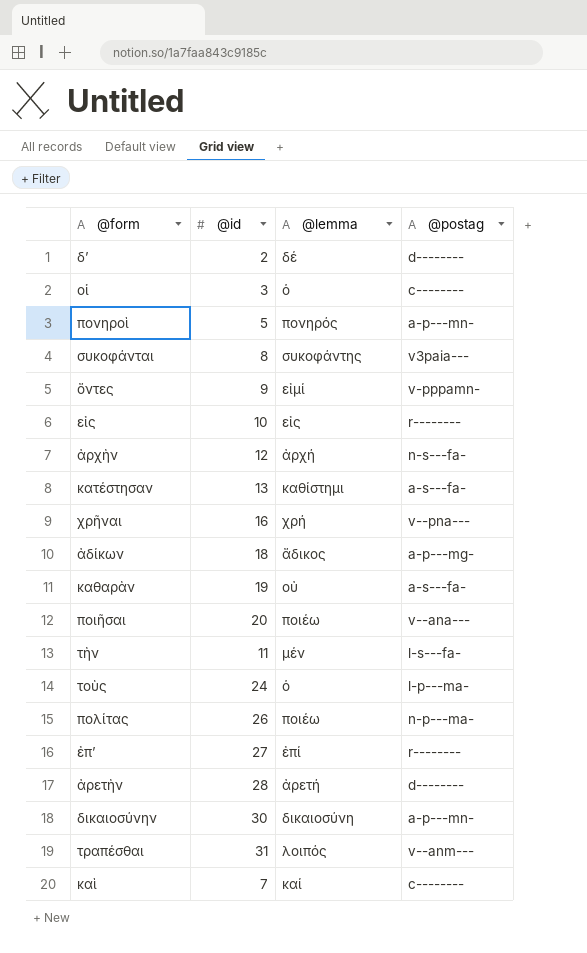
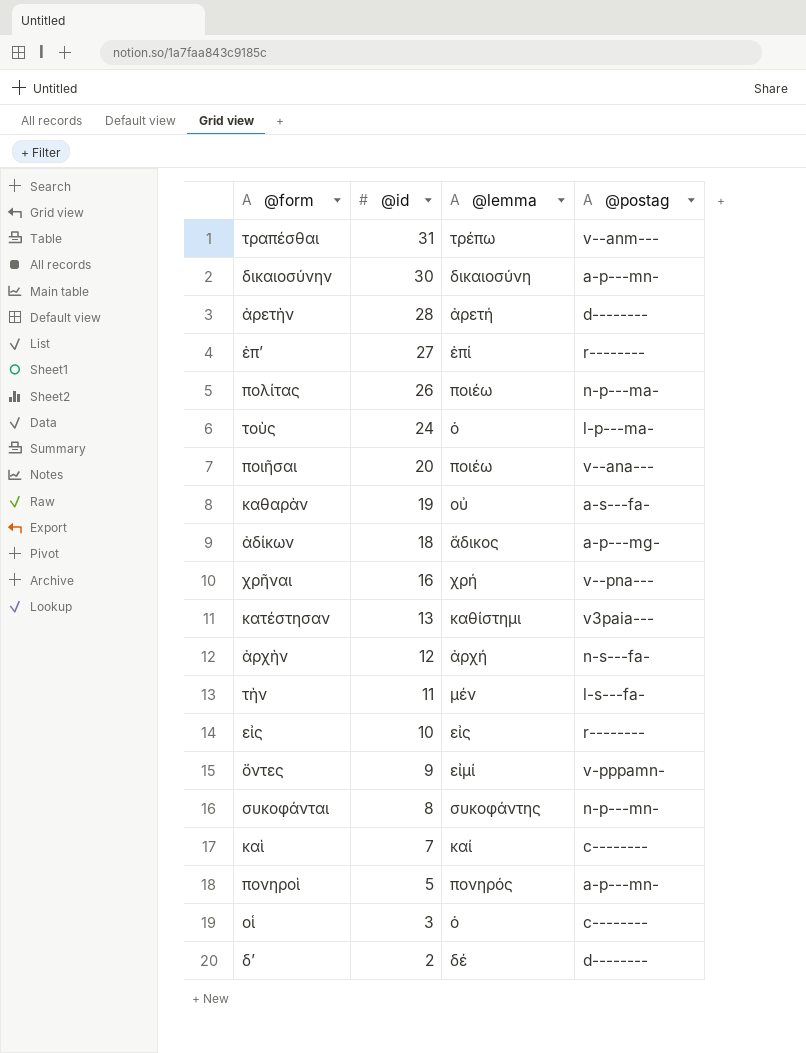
row order: none -> @id descending
τραπέσθαι | @lemma: λοιπός -> τρέπω
κατέστησαν | @postag: a-s---fa- -> v3paia---
συκοφάνται | @postag: v3paia--- -> n-p---mn-

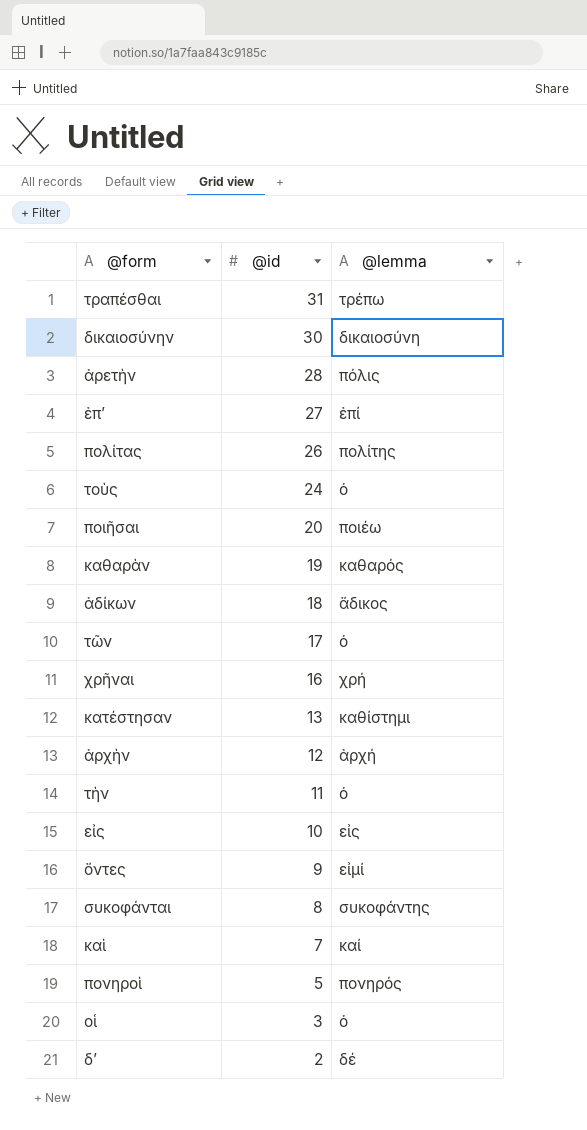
column @postag | position: 4 -> none
ἀρετὴν | @lemma: ἀρετή -> πόλις
πολίτας | @lemma: ποιέω -> πολίτης
καθαρὰν | @lemma: οὐ -> καθαρός
row τῶν: none -> 17 | ὁ
τὴν | @lemma: μέν -> ὁ

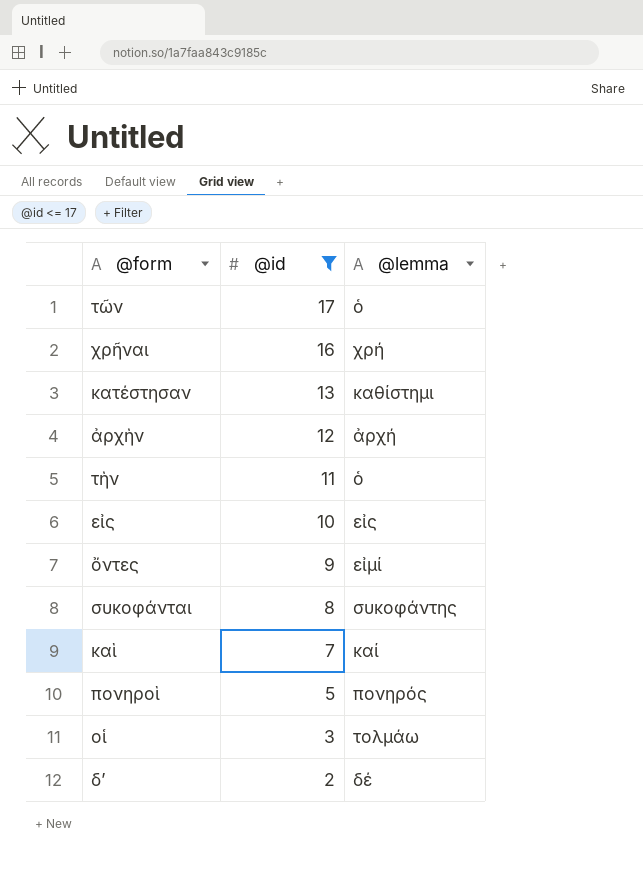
filter: none -> @id <= 17
οἱ | @lemma: ὁ -> τολμάω

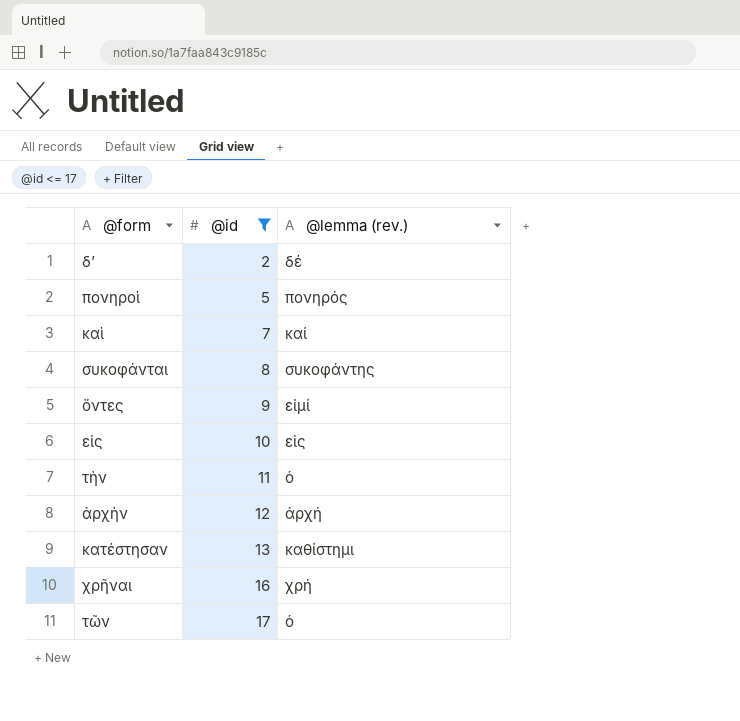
row order: @id descending -> @id ascending
column name: @lemma -> @lemma (rev.)
row οἱ: 3 | τολμάω -> none

